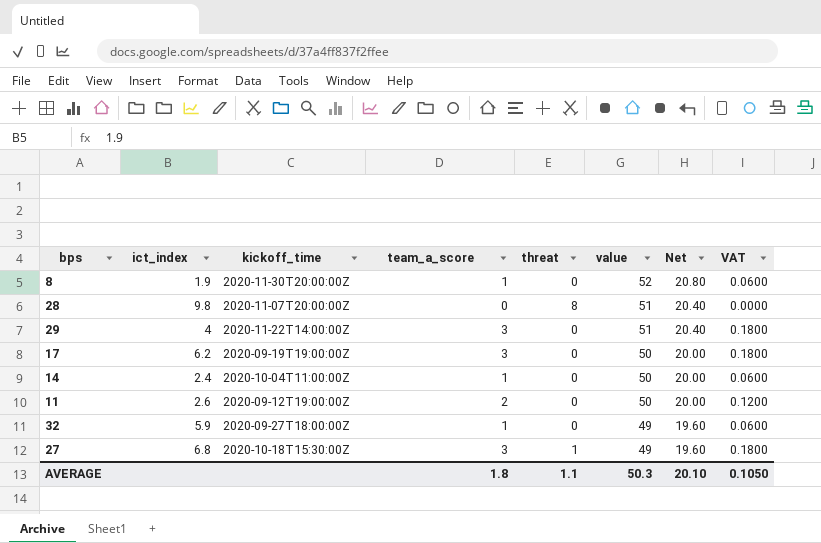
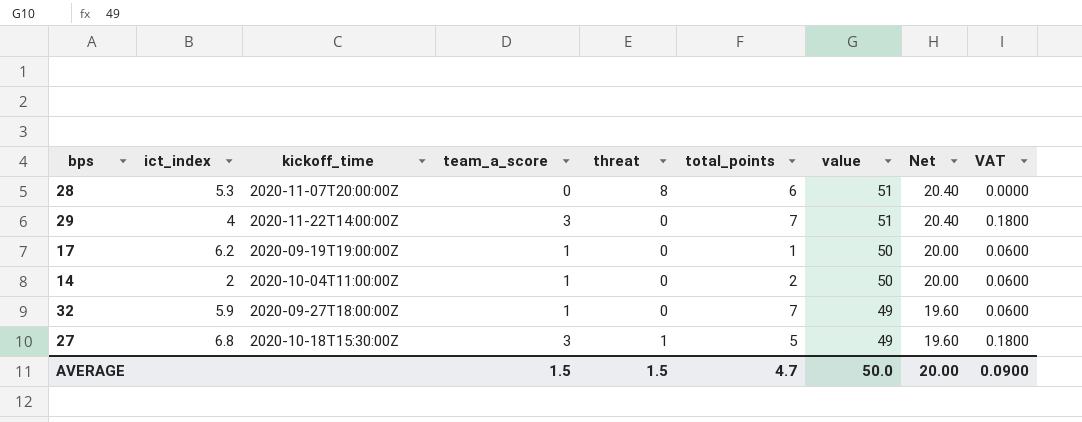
column total_points | position: none -> 6
row 8: 1.9 | 2020-11-30T20:00:00Z | 1 | 0 | 52 | 20.80 | 0.0600 -> none
row 11: 2.6 | 2020-09-12T19:00:00Z | 2 | 0 | 50 | 20.00 | 0.1200 -> none
28 | ict_index: 9.8 -> 5.3
17 | team_a_score: 3 -> 1
17 | VAT: 0.1800 -> 0.0600
14 | ict_index: 2.4 -> 2
AVERAGE | team_a_score: 1.8 -> 1.5
AVERAGE | threat: 1.1 -> 1.5
AVERAGE | value: 50.3 -> 50.0
AVERAGE | Net: 20.10 -> 20.00
AVERAGE | VAT: 0.1050 -> 0.0900

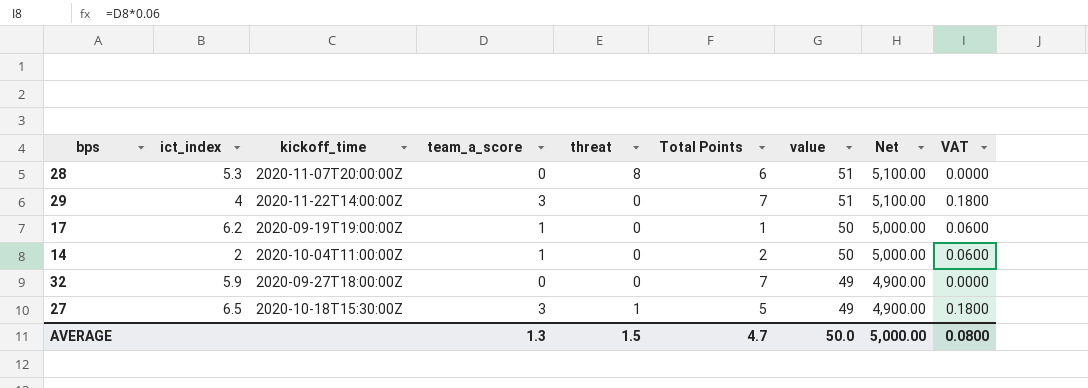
column name: total_points -> Total Points
column Net | formula: [value] * 0.4 -> [value] * 100
32 | team_a_score: 1 -> 0
32 | VAT: 0.0600 -> 0.0000
27 | ict_index: 6.8 -> 6.5
AVERAGE | team_a_score: 1.5 -> 1.3
AVERAGE | Net: 20.00 -> 5,000.00
AVERAGE | VAT: 0.0900 -> 0.0800

